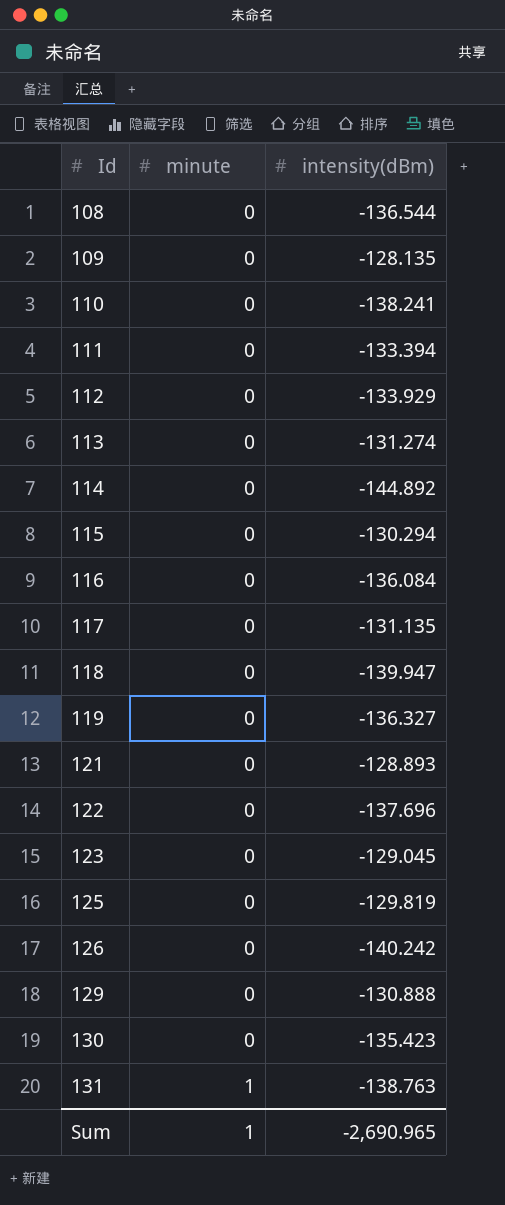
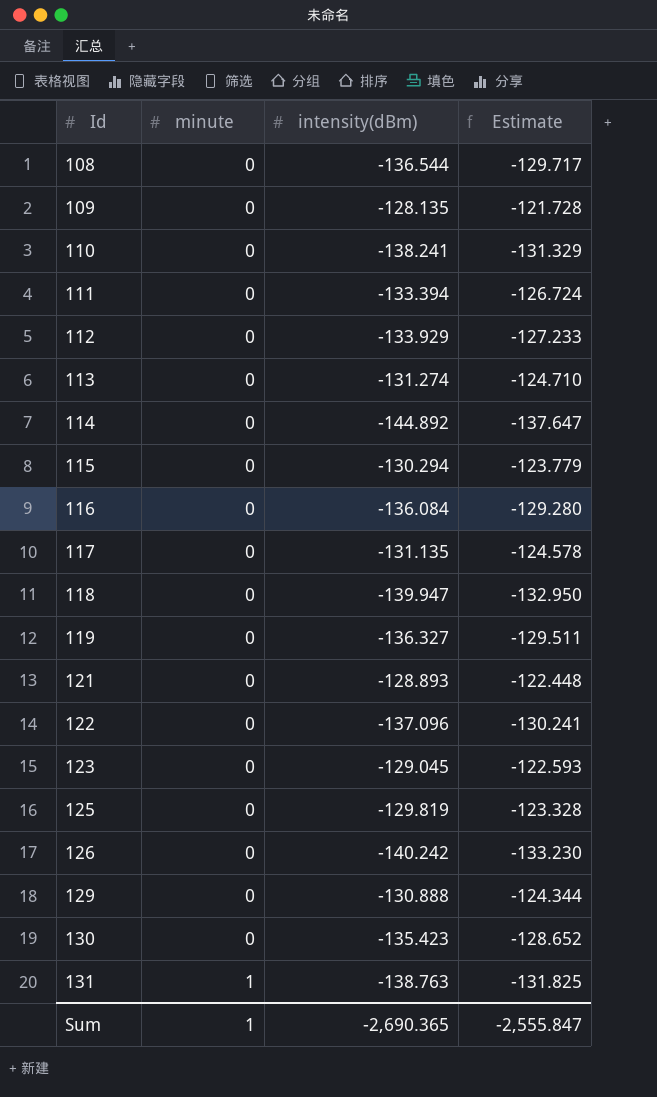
column Estimate | formula: none -> [intensity(dBm)] * 0.95
122 | intensity(dBm): -137.696 -> -137.096
Sum | intensity(dBm): -2,690.965 -> -2,690.365

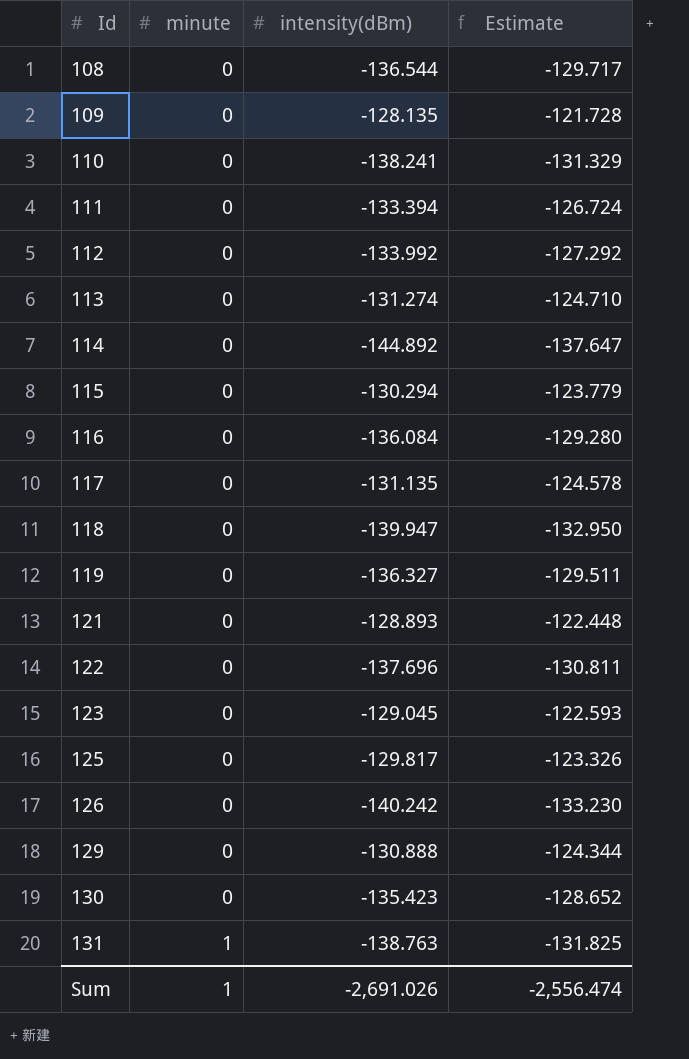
112 | intensity(dBm): -133.929 -> -133.992
112 | Estimate: -127.233 -> -127.292
122 | intensity(dBm): -137.096 -> -137.696
122 | Estimate: -130.241 -> -130.811
125 | intensity(dBm): -129.819 -> -129.817
125 | Estimate: -123.328 -> -123.326
Sum | intensity(dBm): -2,690.365 -> -2,691.026
Sum | Estimate: -2,555.847 -> -2,556.474

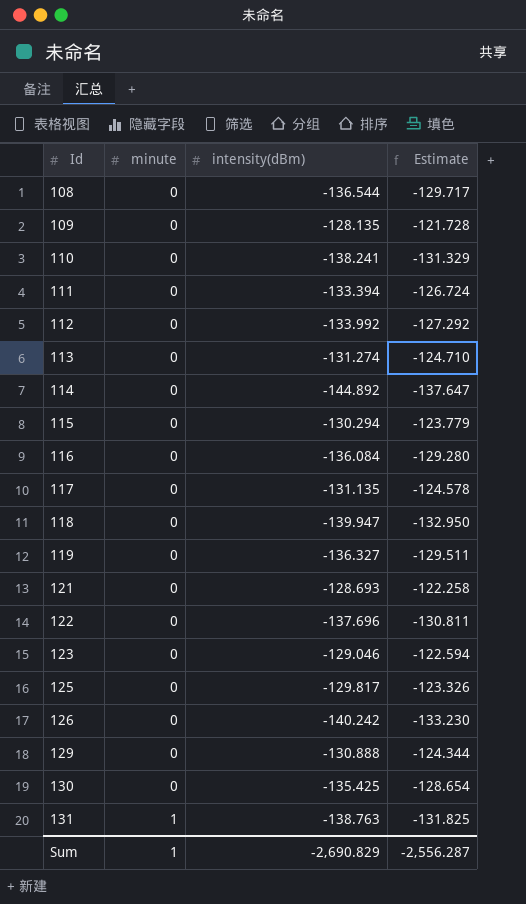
121 | intensity(dBm): -128.893 -> -128.693
121 | Estimate: -122.448 -> -122.258
123 | intensity(dBm): -129.045 -> -129.046
123 | Estimate: -122.593 -> -122.594
130 | intensity(dBm): -135.423 -> -135.425
130 | Estimate: -128.652 -> -128.654
Sum | intensity(dBm): -2,691.026 -> -2,690.829
Sum | Estimate: -2,556.474 -> -2,556.287

